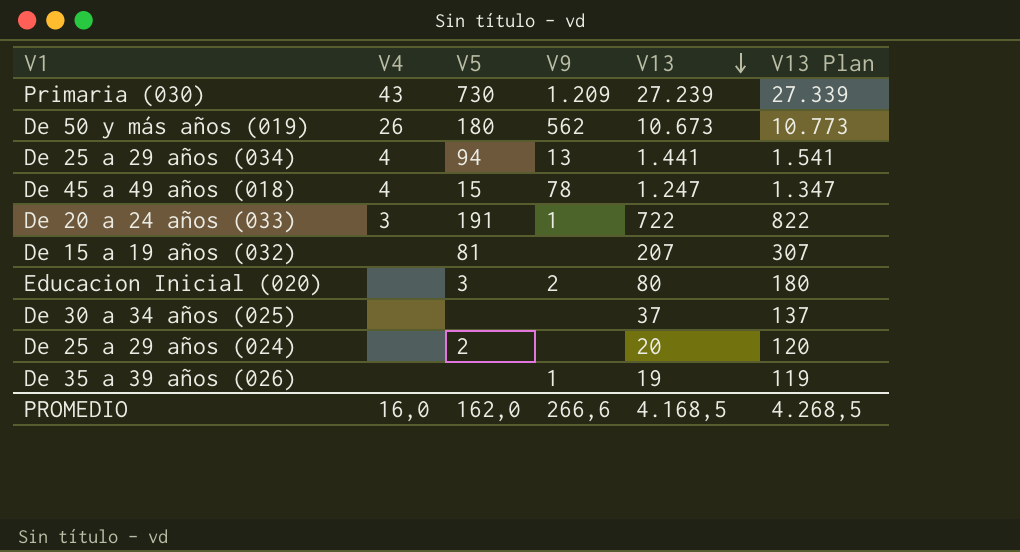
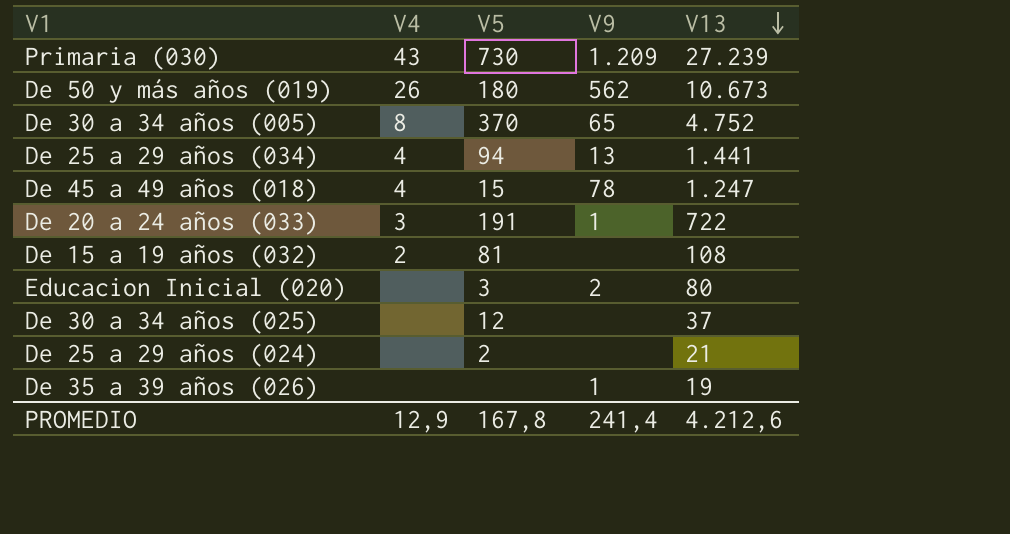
column V13 Plan | formula: [V13] + 100 -> none
row De 30 a 34 años (005): none -> 8 | 370 | 65 | 4.752
De 15 a 19 años (032) | V4: none -> 2
De 15 a 19 años (032) | V13: 207 -> 108
De 30 a 34 años (025) | V5: none -> 12
De 25 a 29 años (024) | V13: 20 -> 21
PROMEDIO | V4: 16,0 -> 12,9
PROMEDIO | V5: 162,0 -> 167,8
PROMEDIO | V9: 266,6 -> 241,4
PROMEDIO | V13: 4.168,5 -> 4.212,6

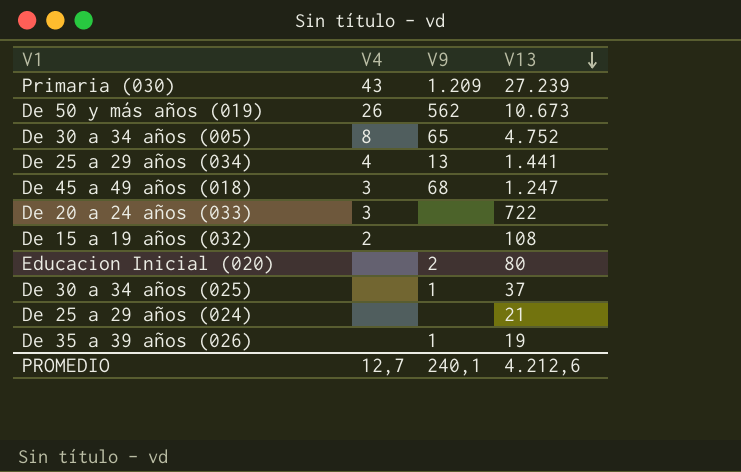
column V5 | position: 3 -> none
De 45 a 49 años (018) | V4: 4 -> 3
De 45 a 49 años (018) | V9: 78 -> 68
De 20 a 24 años (033) | V9: 1 -> none
De 30 a 34 años (025) | V9: none -> 1
PROMEDIO | V4: 12,9 -> 12,7
PROMEDIO | V9: 241,4 -> 240,1

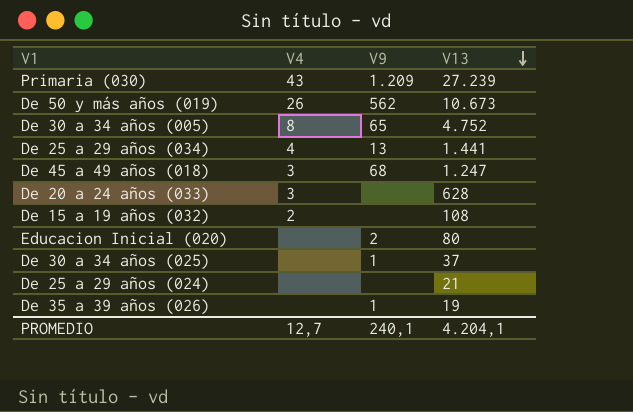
De 20 a 24 años (033) | V13: 722 -> 628
PROMEDIO | V13: 4.212,6 -> 4.204,1

